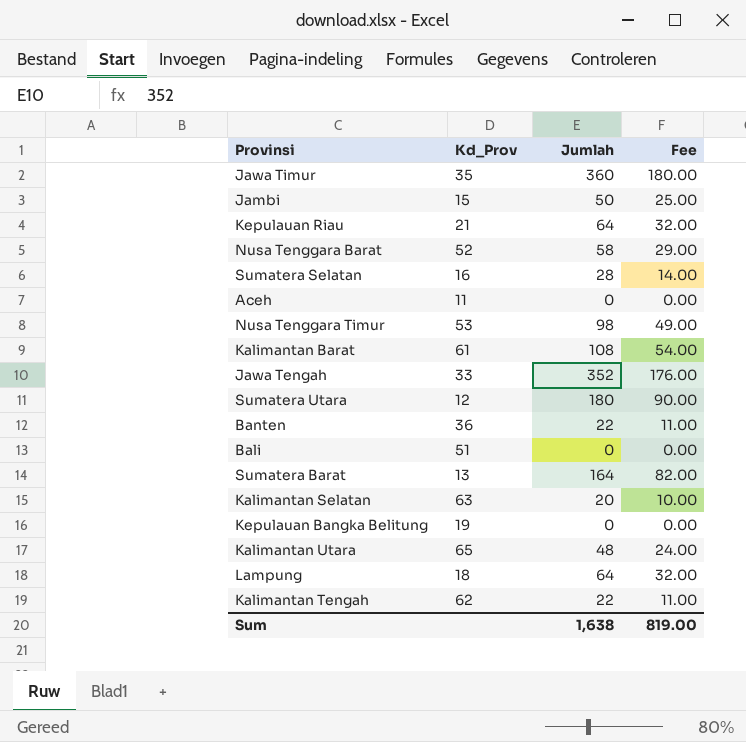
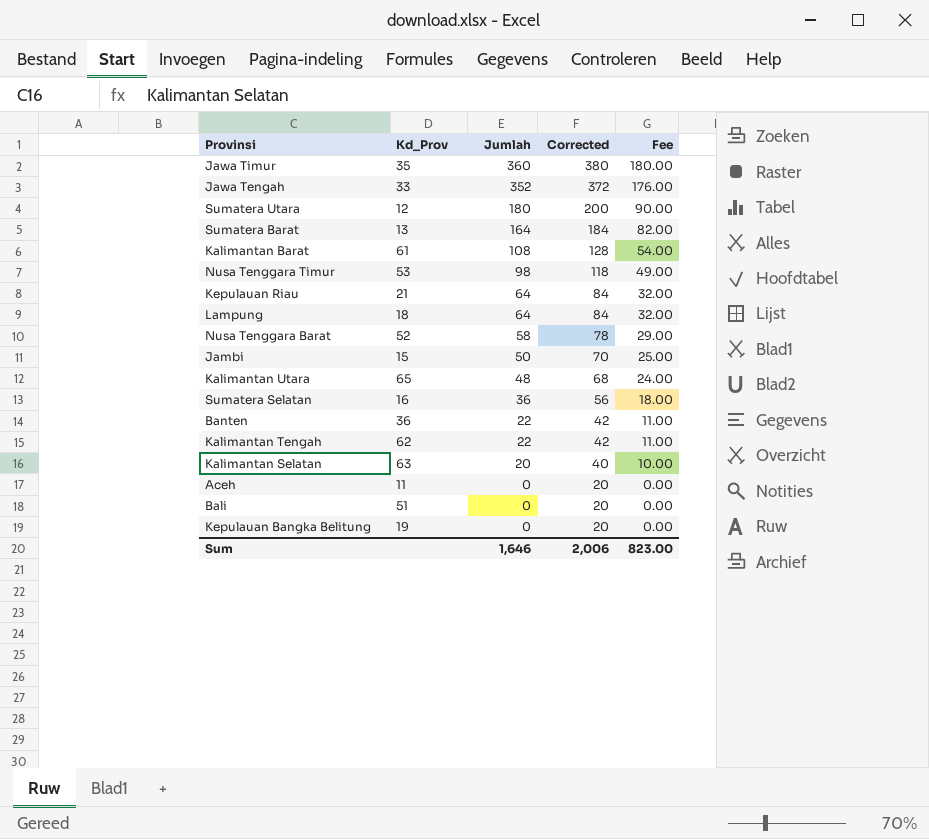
row order: none -> Jumlah descending
column Corrected | formula: none -> [Jumlah] + 20
Sumatera Selatan | Jumlah: 28 -> 36
Sumatera Selatan | Fee: 14.00 -> 18.00
Sum | Jumlah: 1,638 -> 1,646
Sum | Fee: 819.00 -> 823.00

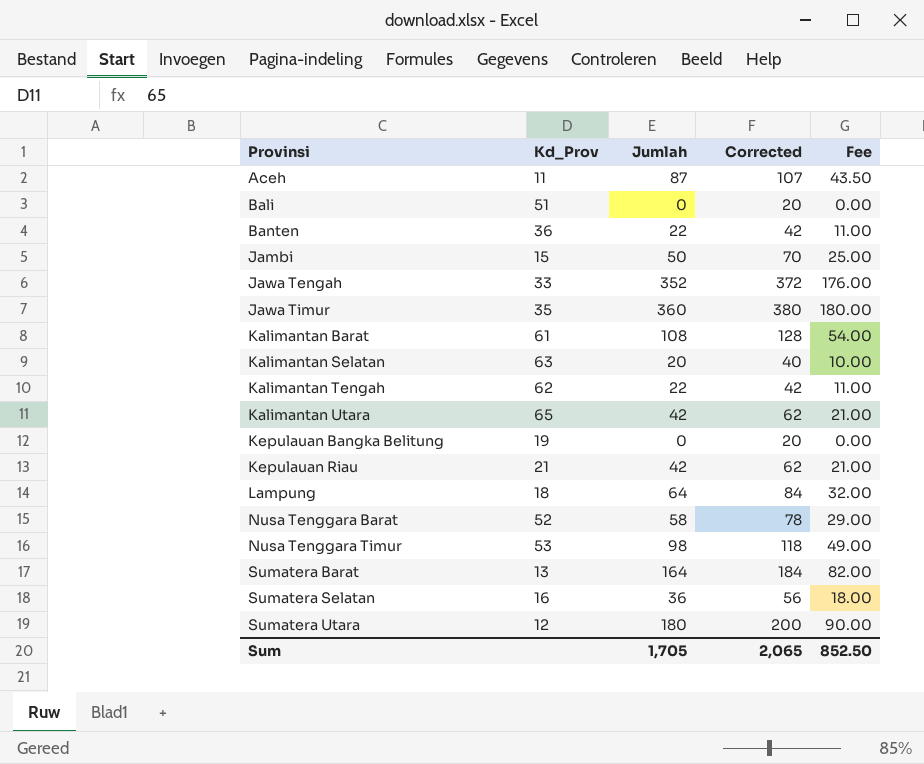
row order: Jumlah descending -> Provinsi ascending
Aceh | Jumlah: 0 -> 87
Aceh | Corrected: 20 -> 107
Aceh | Fee: 0.00 -> 43.50
Kalimantan Utara | Jumlah: 48 -> 42
Kalimantan Utara | Corrected: 68 -> 62
Kalimantan Utara | Fee: 24.00 -> 21.00
Kepulauan Riau | Jumlah: 64 -> 42
Kepulauan Riau | Corrected: 84 -> 62
Kepulauan Riau | Fee: 32.00 -> 21.00
Sum | Jumlah: 1,646 -> 1,705
Sum | Corrected: 2,006 -> 2,065
Sum | Fee: 823.00 -> 852.50

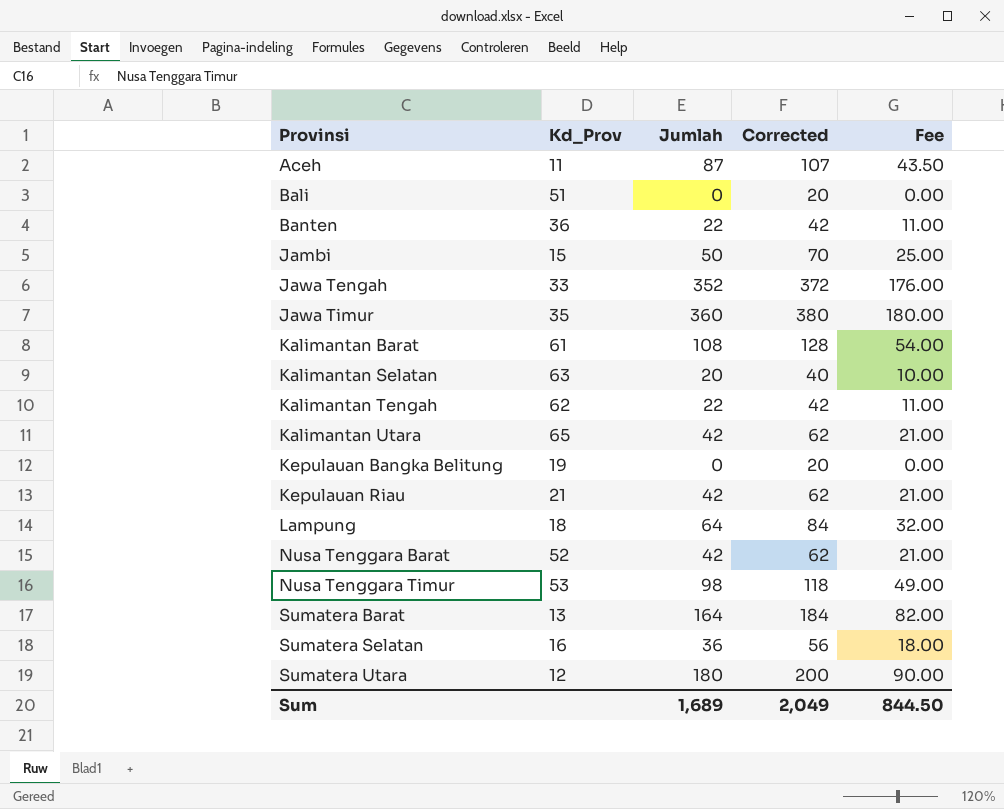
Nusa Tenggara Barat | Jumlah: 58 -> 42
Nusa Tenggara Barat | Corrected: 78 -> 62
Nusa Tenggara Barat | Fee: 29.00 -> 21.00
Sum | Jumlah: 1,705 -> 1,689
Sum | Corrected: 2,065 -> 2,049
Sum | Fee: 852.50 -> 844.50

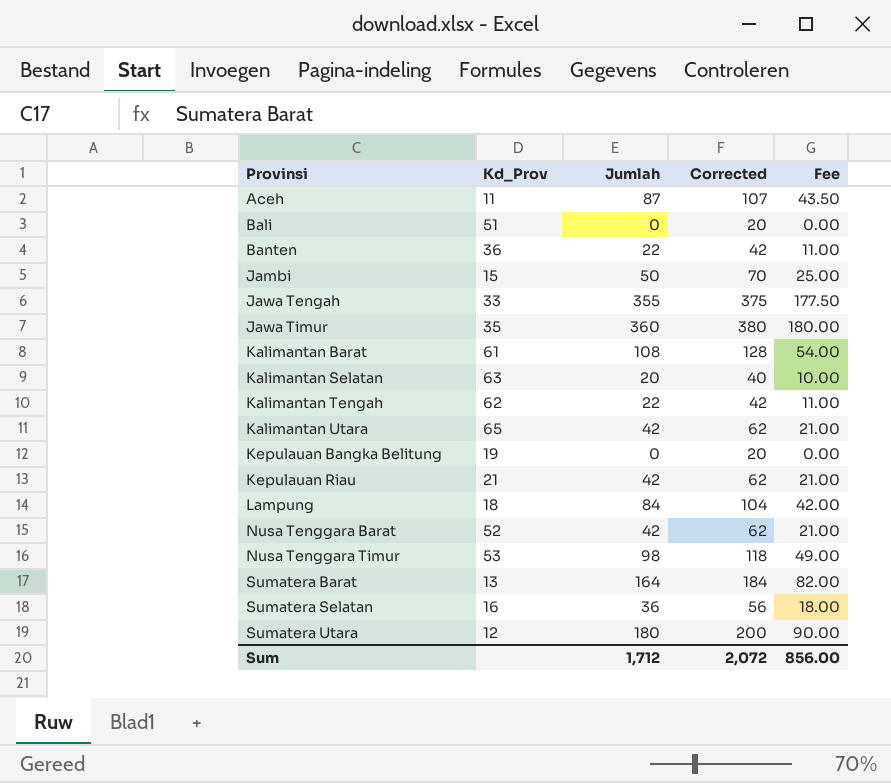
Jawa Tengah | Jumlah: 352 -> 355
Jawa Tengah | Corrected: 372 -> 375
Jawa Tengah | Fee: 176.00 -> 177.50
Lampung | Jumlah: 64 -> 84
Lampung | Corrected: 84 -> 104
Lampung | Fee: 32.00 -> 42.00
Sum | Jumlah: 1,689 -> 1,712
Sum | Corrected: 2,049 -> 2,072
Sum | Fee: 844.50 -> 856.00

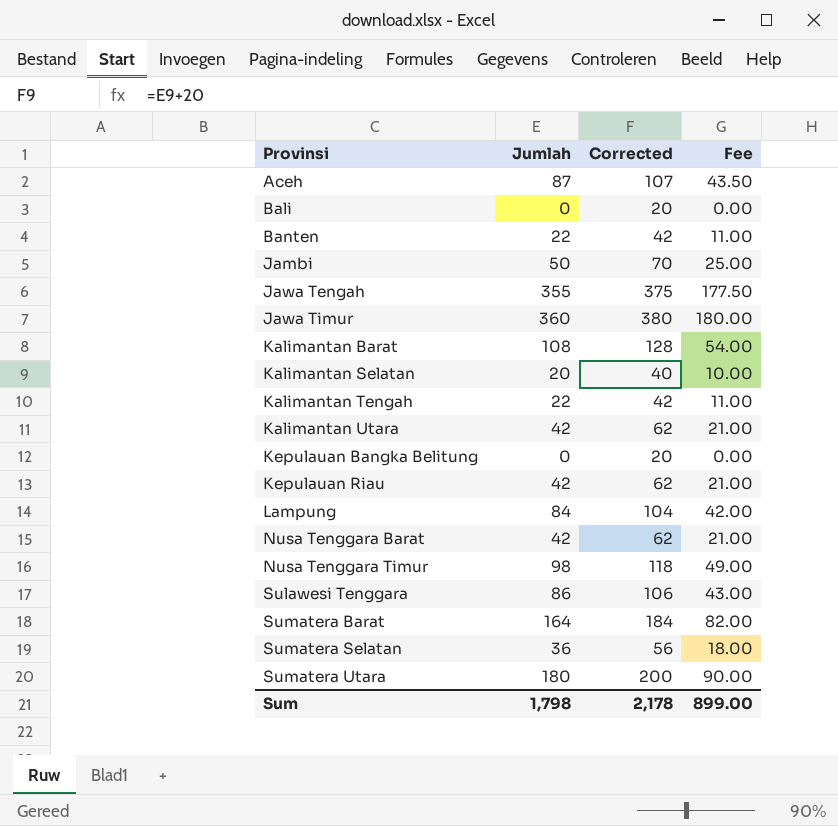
column Kd_Prov | position: 2 -> none
row Sulawesi Tenggara: none -> 86 | 106 | 43.00
Sum | Jumlah: 1,712 -> 1,798
Sum | Corrected: 2,072 -> 2,178
Sum | Fee: 856.00 -> 899.00

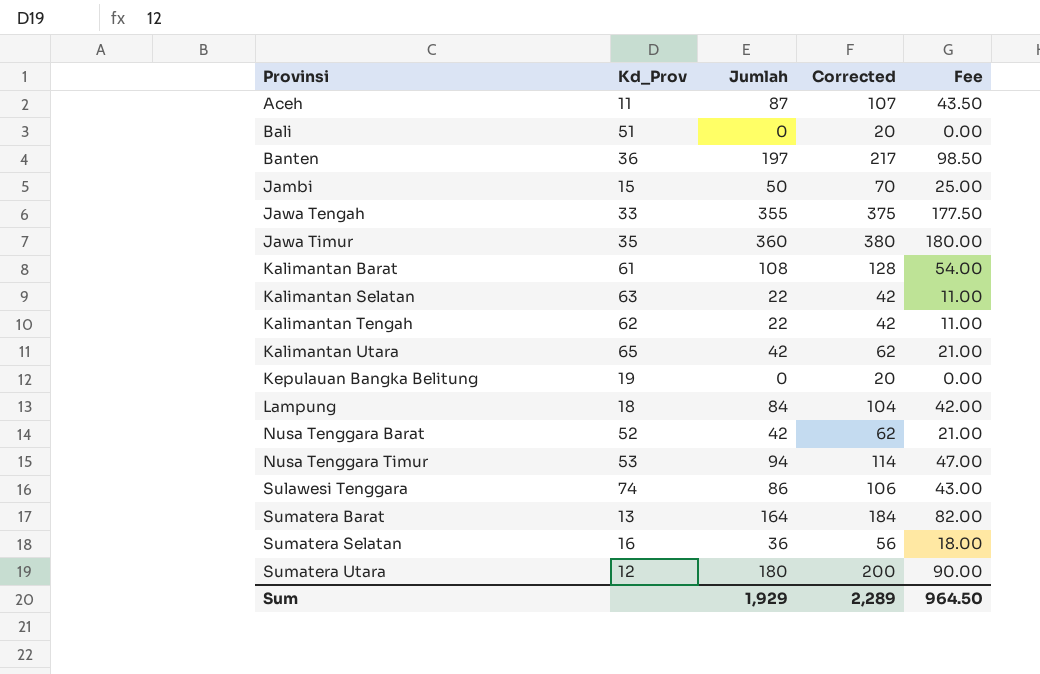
column Kd_Prov | position: none -> 2
row Kepulauan Riau: 42 | 62 | 21.00 -> none
Banten | Jumlah: 22 -> 197
Banten | Corrected: 42 -> 217
Banten | Fee: 11.00 -> 98.50
Kalimantan Selatan | Jumlah: 20 -> 22
Kalimantan Selatan | Corrected: 40 -> 42
Kalimantan Selatan | Fee: 10.00 -> 11.00
Nusa Tenggara Timur | Jumlah: 98 -> 94
Nusa Tenggara Timur | Corrected: 118 -> 114
Nusa Tenggara Timur | Fee: 49.00 -> 47.00
Sum | Jumlah: 1,798 -> 1,929
Sum | Corrected: 2,178 -> 2,289
Sum | Fee: 899.00 -> 964.50

